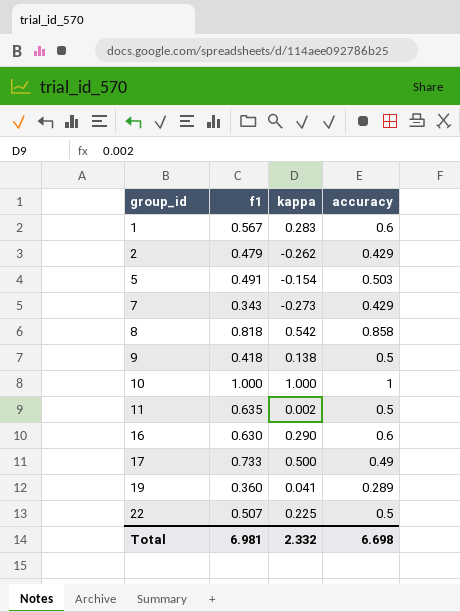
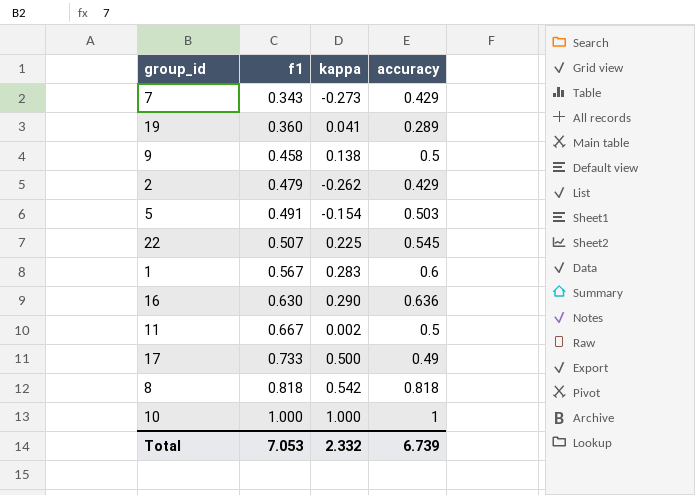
row order: group_id ascending -> f1 ascending
9 | f1: 0.418 -> 0.458
22 | accuracy: 0.5 -> 0.545
16 | accuracy: 0.6 -> 0.636
11 | f1: 0.635 -> 0.667
8 | accuracy: 0.858 -> 0.818
Total | f1: 6.981 -> 7.053
Total | accuracy: 6.698 -> 6.739

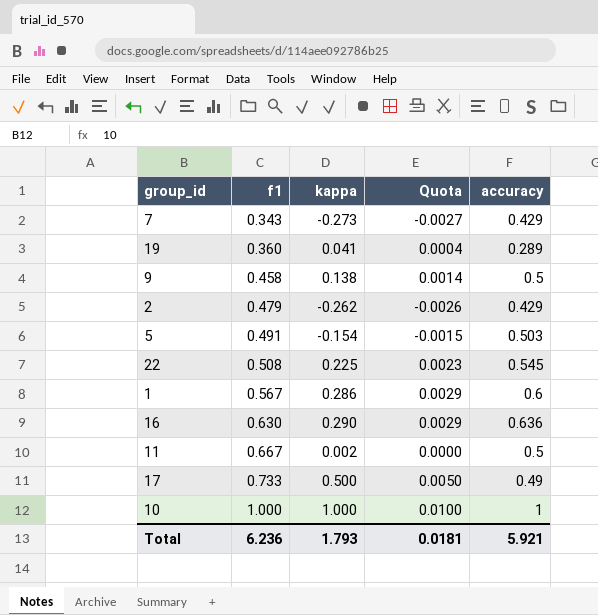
column Quota | formula: none -> [kappa] * 0.01
row 8: 0.818 | 0.542 | 0.818 -> none
22 | f1: 0.507 -> 0.508
1 | kappa: 0.283 -> 0.286
Total | f1: 7.053 -> 6.236
Total | kappa: 2.332 -> 1.793
Total | accuracy: 6.739 -> 5.921

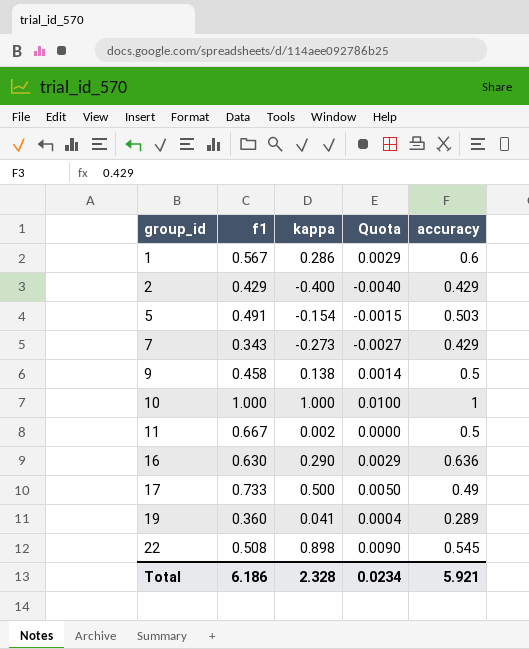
row order: f1 ascending -> group_id ascending
2 | f1: 0.479 -> 0.429
2 | kappa: -0.262 -> -0.400
2 | Quota: -0.0026 -> -0.0040
22 | kappa: 0.225 -> 0.898
22 | Quota: 0.0023 -> 0.0090
Total | f1: 6.236 -> 6.186
Total | kappa: 1.793 -> 2.328
Total | Quota: 0.0181 -> 0.0234

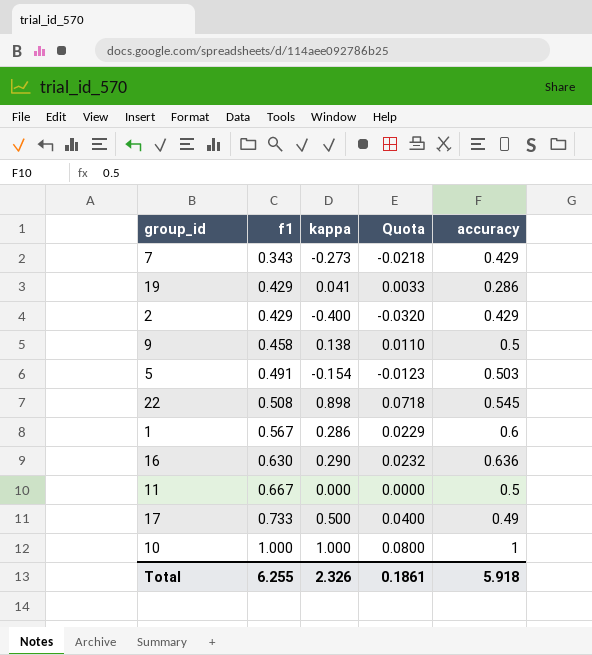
row order: group_id ascending -> f1 ascending
column Quota | formula: [kappa] * 0.01 -> [kappa] * 0.08
19 | f1: 0.360 -> 0.429
19 | accuracy: 0.289 -> 0.286
11 | kappa: 0.002 -> 0.000
Total | f1: 6.186 -> 6.255
Total | kappa: 2.328 -> 2.326
Total | Quota: 0.0234 -> 0.1861
Total | accuracy: 5.921 -> 5.918

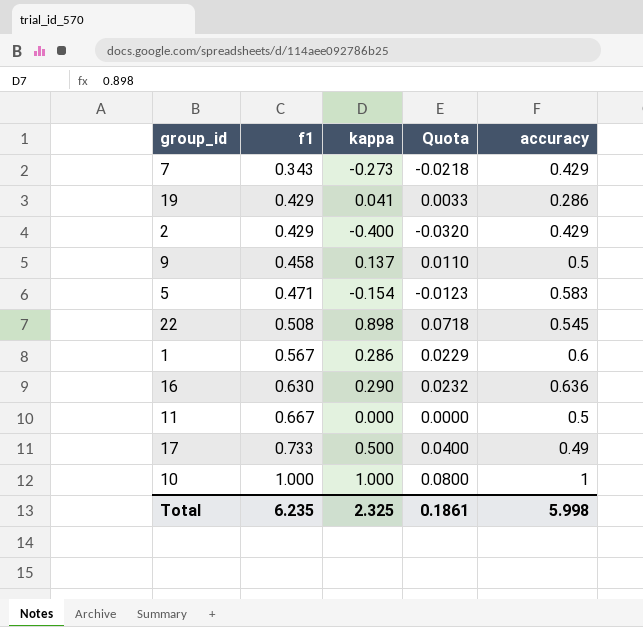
9 | kappa: 0.138 -> 0.137
5 | f1: 0.491 -> 0.471
5 | accuracy: 0.503 -> 0.583
Total | f1: 6.255 -> 6.235
Total | kappa: 2.326 -> 2.325
Total | accuracy: 5.918 -> 5.998

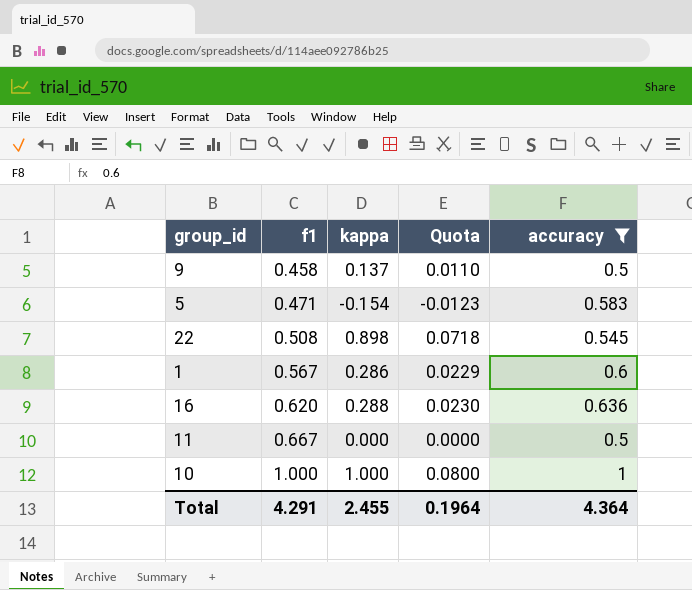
filter: none -> accuracy >= 0.5
16 | f1: 0.630 -> 0.620
16 | kappa: 0.290 -> 0.288
16 | Quota: 0.0232 -> 0.0230
Total | f1: 6.235 -> 4.291
Total | kappa: 2.325 -> 2.455
Total | Quota: 0.1861 -> 0.1964
Total | accuracy: 5.998 -> 4.364

